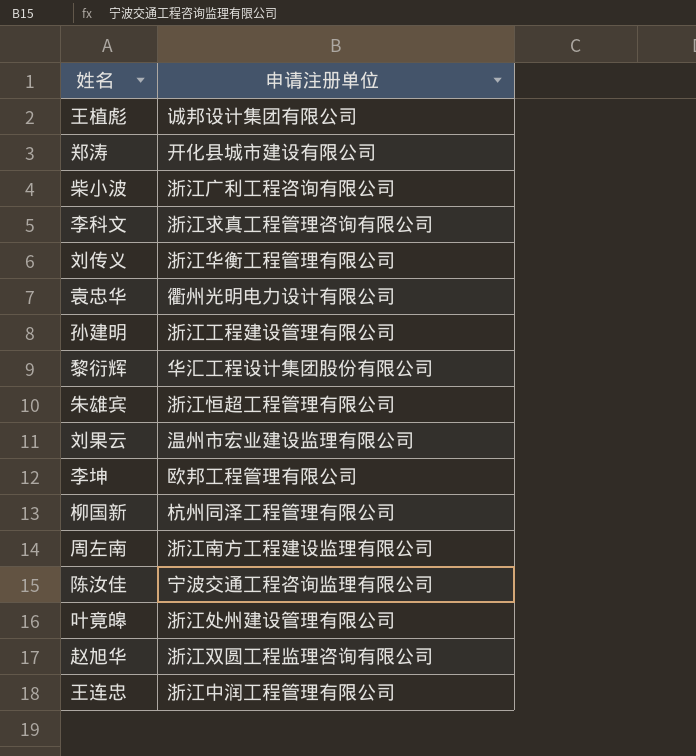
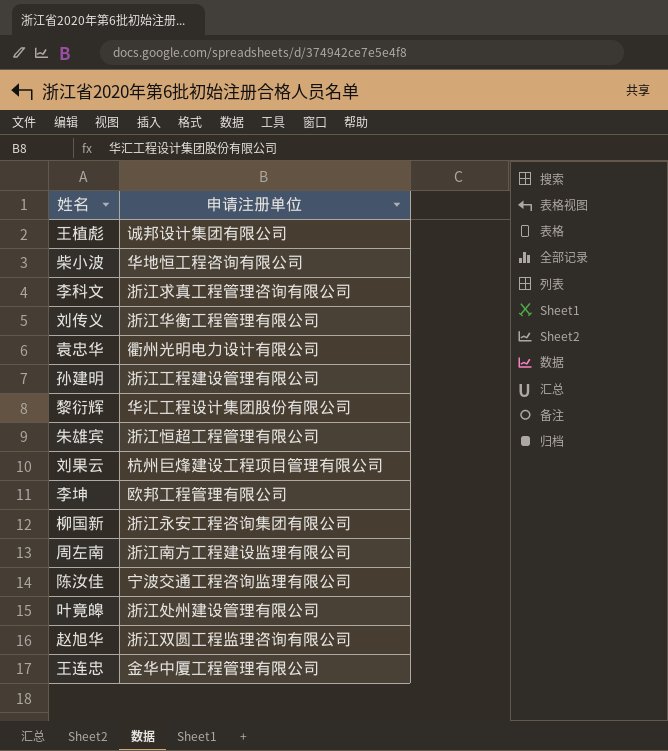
row 郑涛: 开化县城市建设有限公司 -> none
柴小波 | 申请注册单位: 浙江广利工程咨询有限公司 -> 华地恒工程咨询有限公司
刘果云 | 申请注册单位: 温州市宏业建设监理有限公司 -> 杭州巨烽建设工程项目管理有限公司
柳国新 | 申请注册单位: 杭州同泽工程管理有限公司 -> 浙江永安工程咨询集团有限公司
王连忠 | 申请注册单位: 浙江中润工程管理有限公司 -> 金华中厦工程管理有限公司

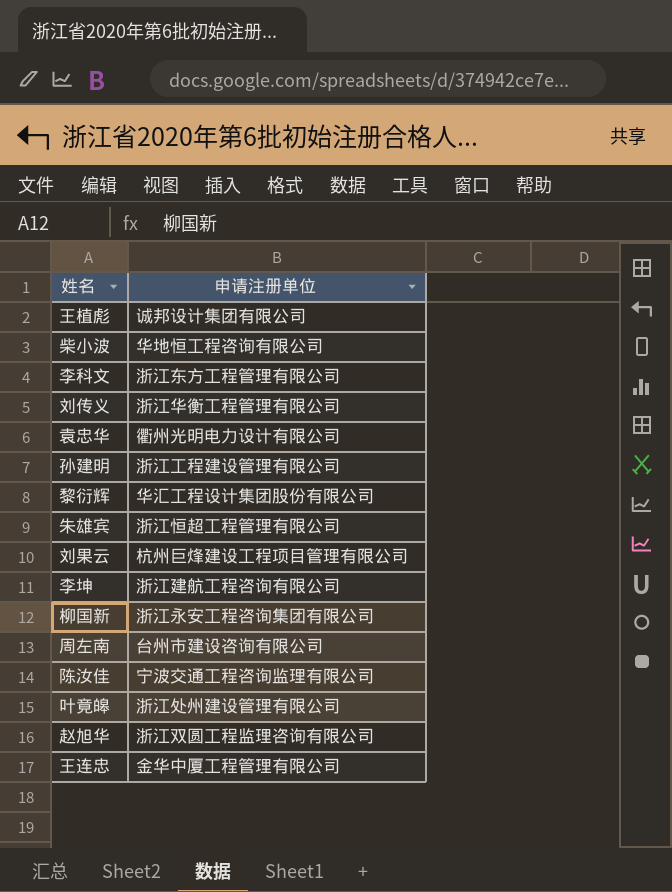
李科文 | 申请注册单位: 浙江求真工程管理咨询有限公司 -> 浙江东方工程管理有限公司
李坤 | 申请注册单位: 欧邦工程管理有限公司 -> 浙江建航工程咨询有限公司
周左南 | 申请注册单位: 浙江南方工程建设监理有限公司 -> 台州市建设咨询有限公司

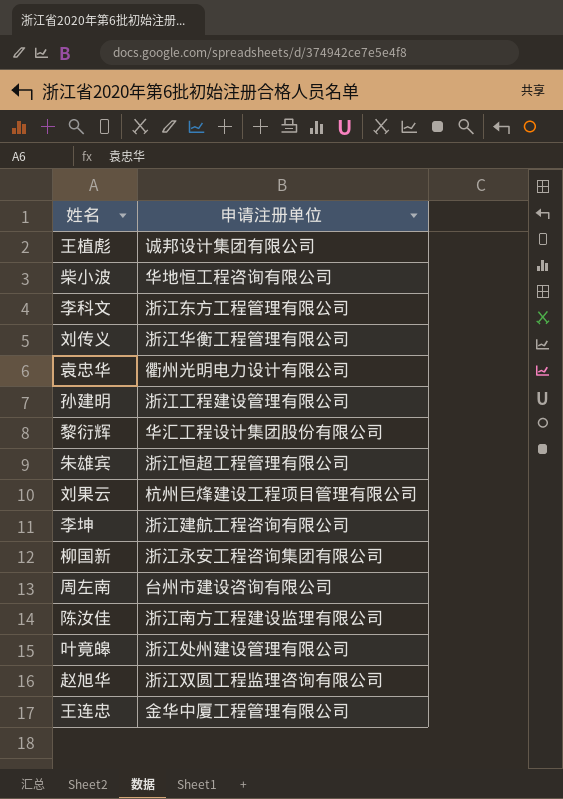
陈汝佳 | 申请注册单位: 宁波交通工程咨询监理有限公司 -> 浙江南方工程建设监理有限公司

